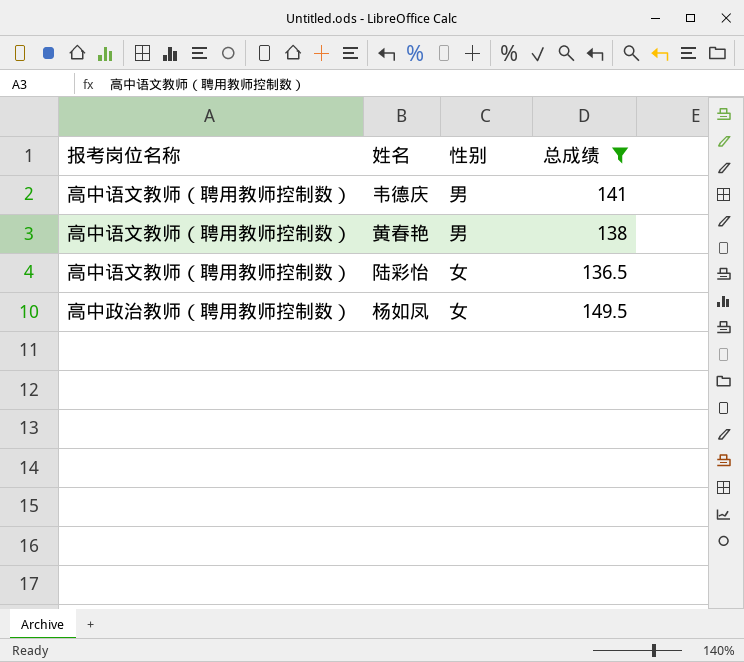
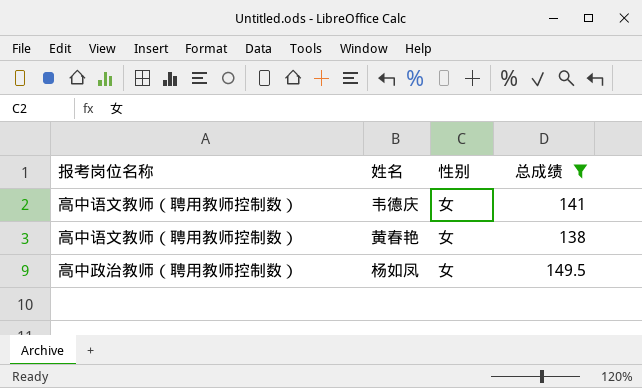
row 陆彩怡: 高中语文教师（聘用教师控制数） | 女 | 136.5 -> none
韦德庆 | 性别: 男 -> 女
黄春艳 | 性别: 男 -> 女

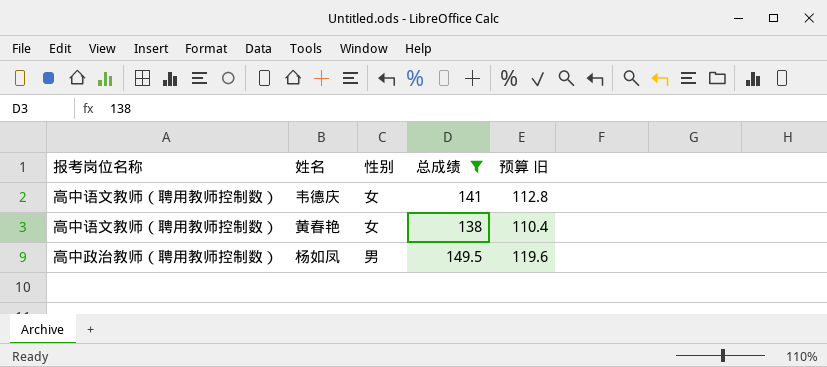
column 预算 旧 | formula: none -> [总成绩] * 0.8
杨如凤 | 性别: 女 -> 男

